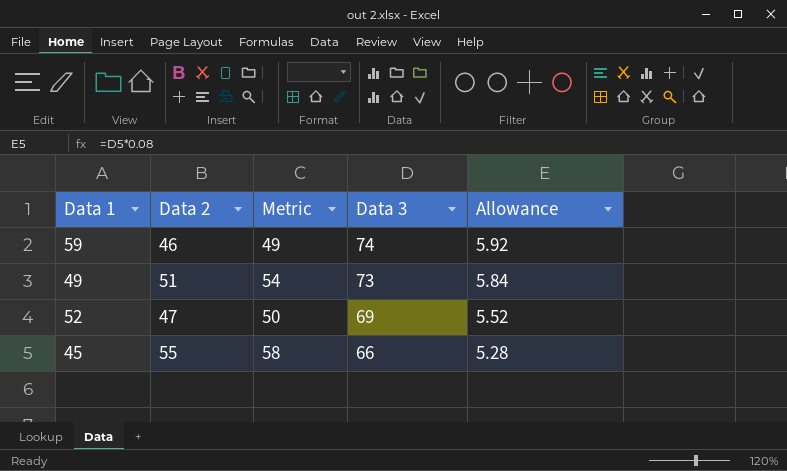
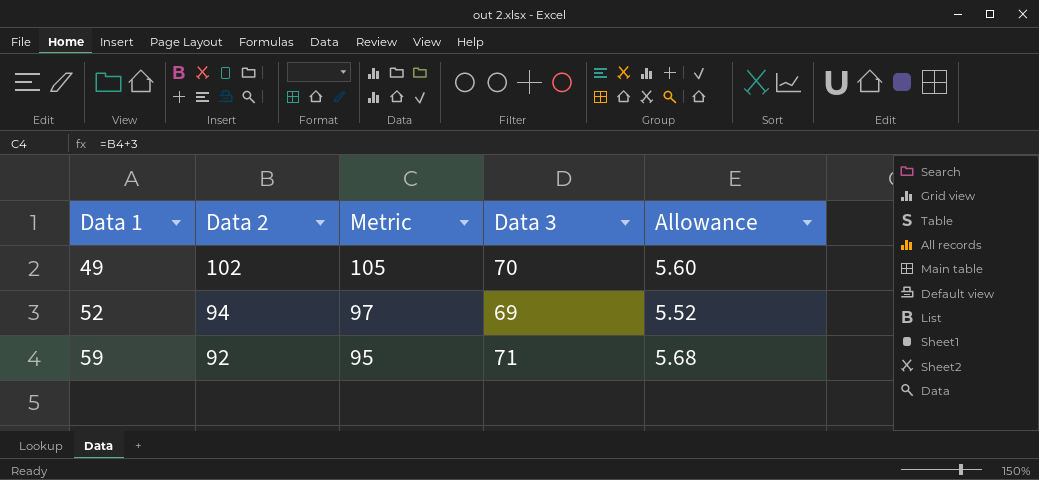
row order: Data 3 descending -> Data 1 ascending
row 45: 55 | 58 | 66 | 5.28 -> none
49 | Data 2: 51 -> 102
49 | Metric: 54 -> 105
49 | Data 3: 73 -> 70
49 | Allowance: 5.84 -> 5.60
52 | Data 2: 47 -> 94
52 | Metric: 50 -> 97
59 | Data 2: 46 -> 92
59 | Metric: 49 -> 95
59 | Data 3: 74 -> 71
59 | Allowance: 5.92 -> 5.68

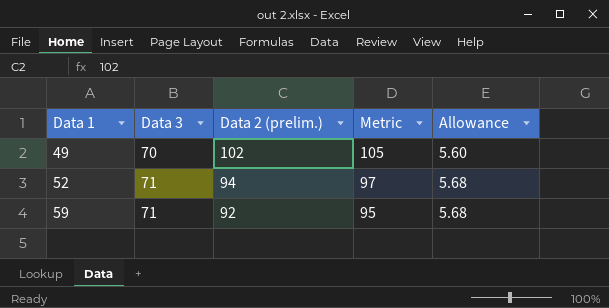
column Data 3 | position: 4 -> 2
column name: Data 2 -> Data 2 (prelim.)
52 | Data 3: 69 -> 71
52 | Allowance: 5.52 -> 5.68

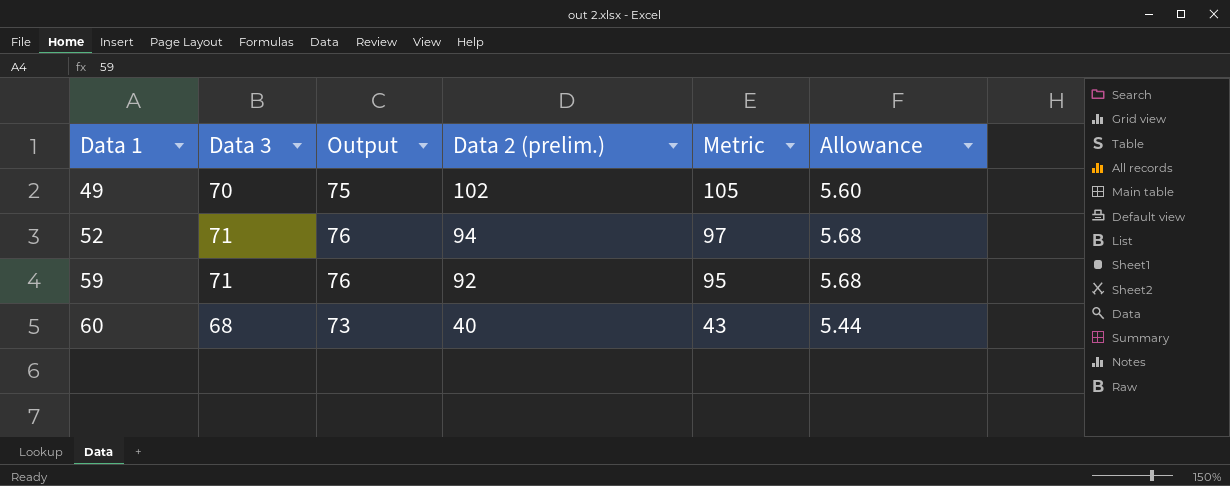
column Output | formula: none -> [Data 3] + 5
row 60: none -> 68 | 73 | 40 | 43 | 5.44

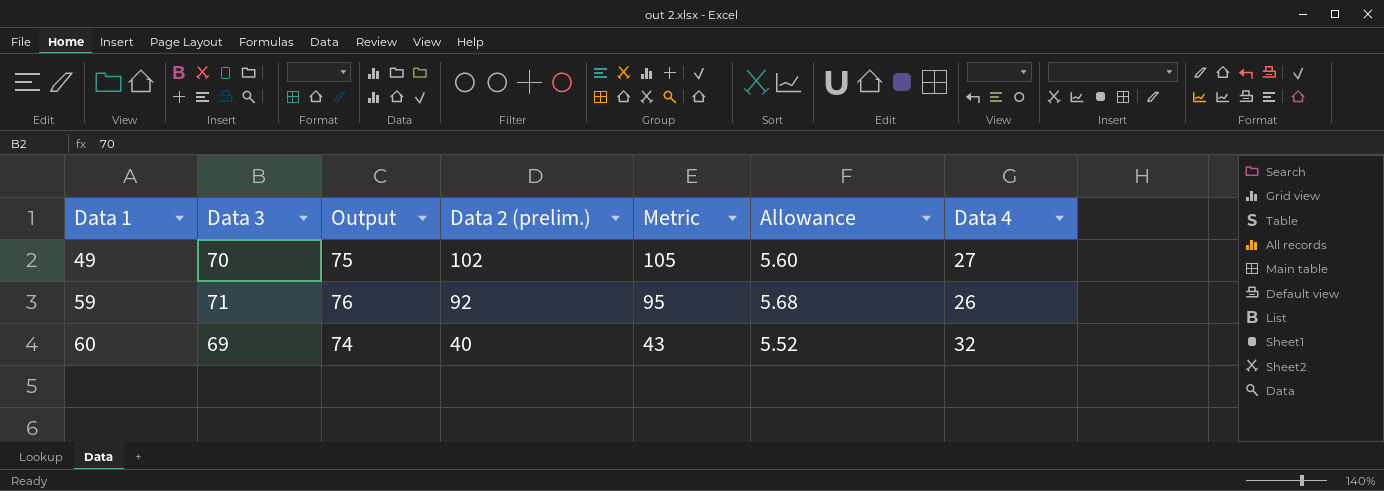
column Data 4 | position: none -> 7
row 52: 71 | 76 | 94 | 97 | 5.68 -> none
60 | Data 3: 68 -> 69
60 | Output: 73 -> 74
60 | Allowance: 5.44 -> 5.52

